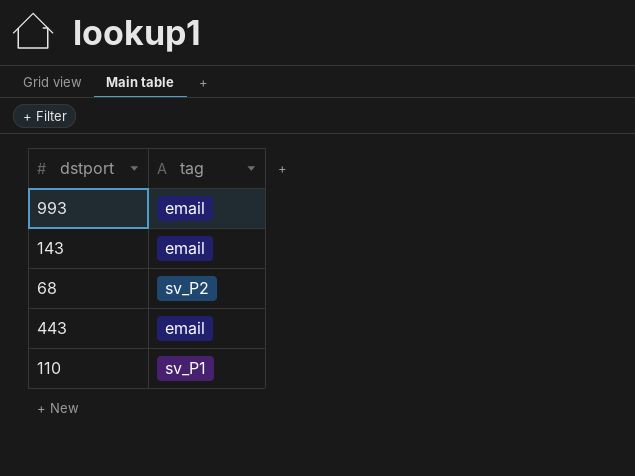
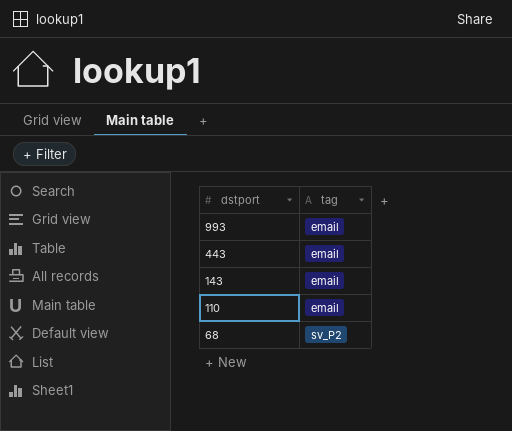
row order: none -> dstport descending
110 | tag: sv_P1 -> email

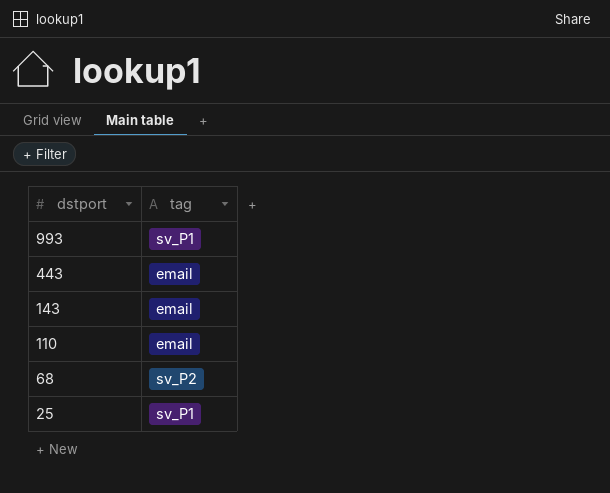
993 | tag: email -> sv_P1
row 25: none -> sv_P1

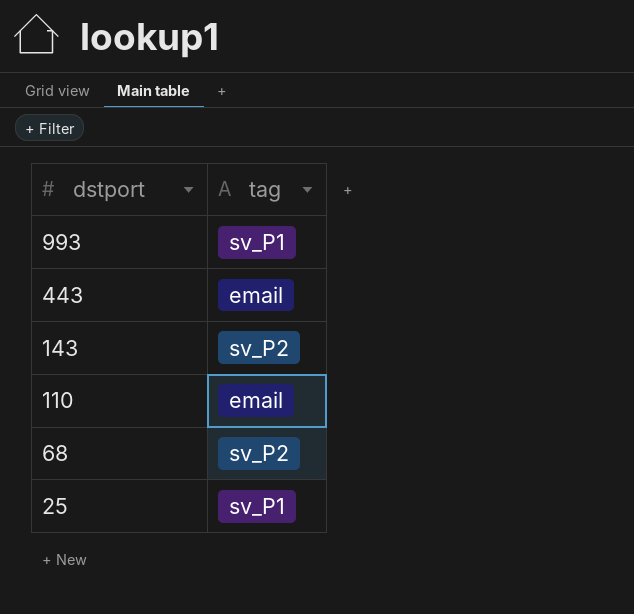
143 | tag: email -> sv_P2

